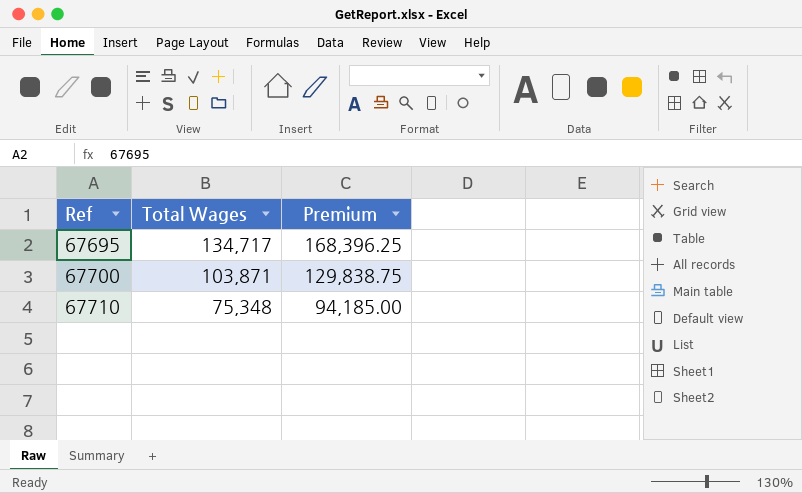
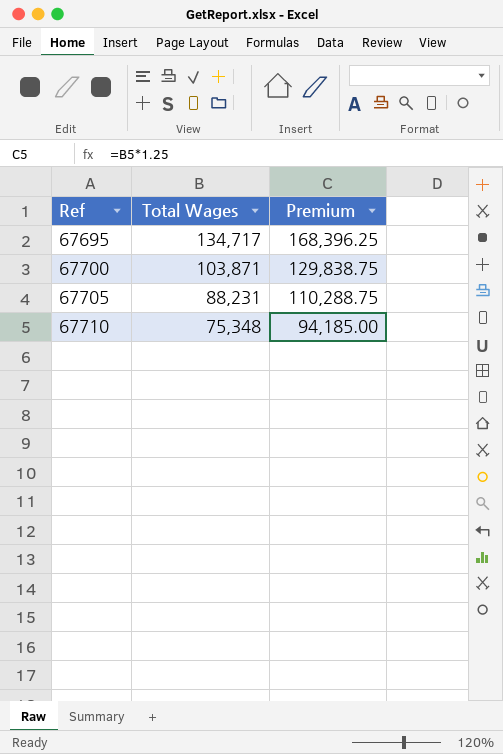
row 67705: none -> 88,231 | 110,288.75

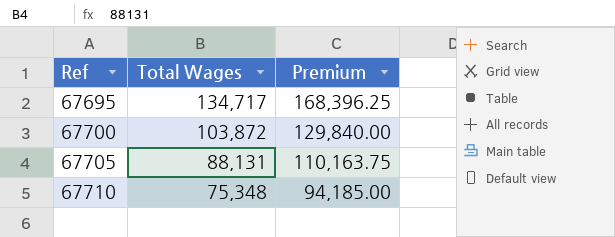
67700 | Total Wages: 103,871 -> 103,872
67700 | Premium: 129,838.75 -> 129,840.00
67705 | Total Wages: 88,231 -> 88,131
67705 | Premium: 110,288.75 -> 110,163.75

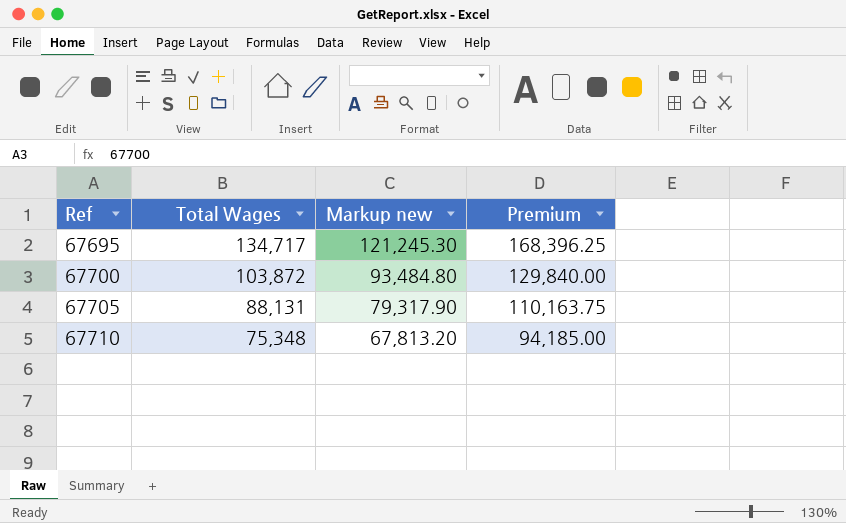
column Markup new | formula: none -> [Total Wages] * 0.9

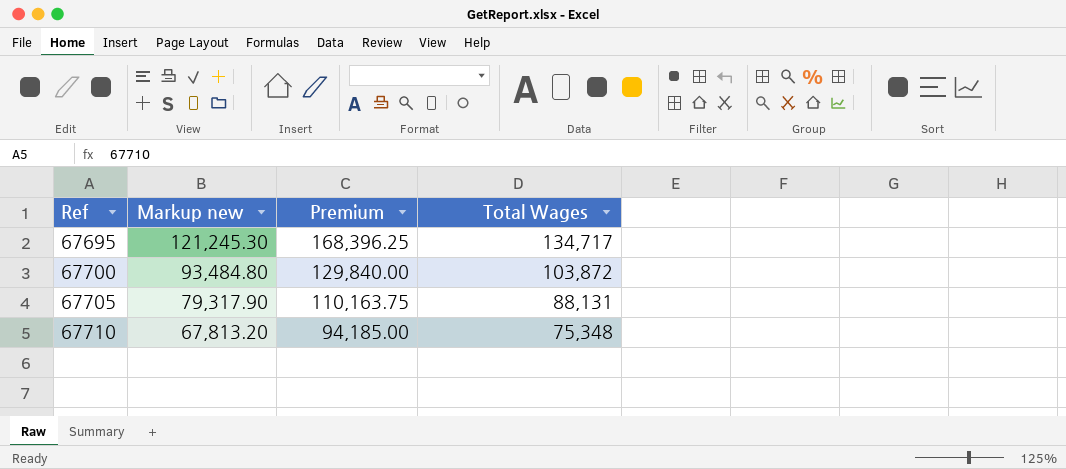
column Total Wages | position: 2 -> 4

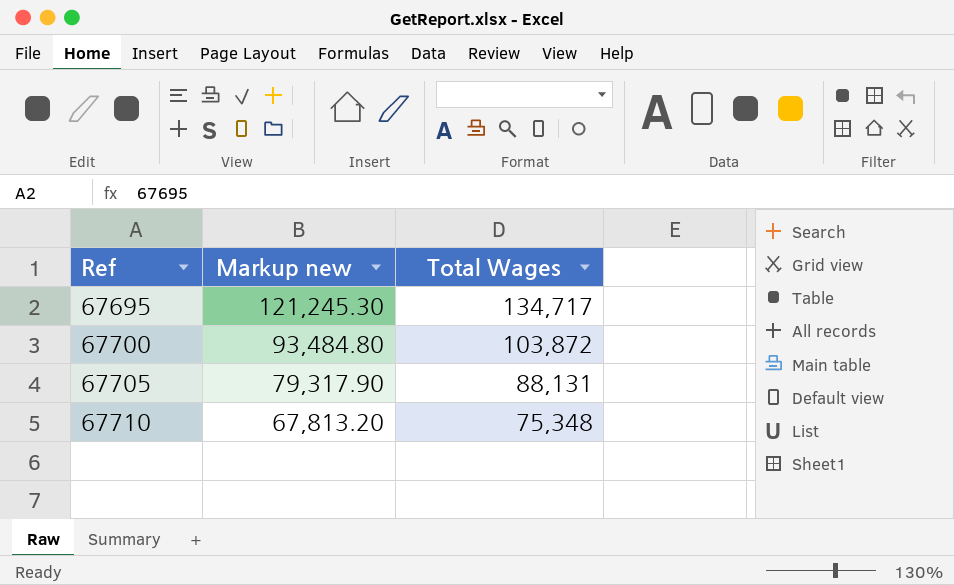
column Premium | formula: [Total Wages] * 1.25 -> none

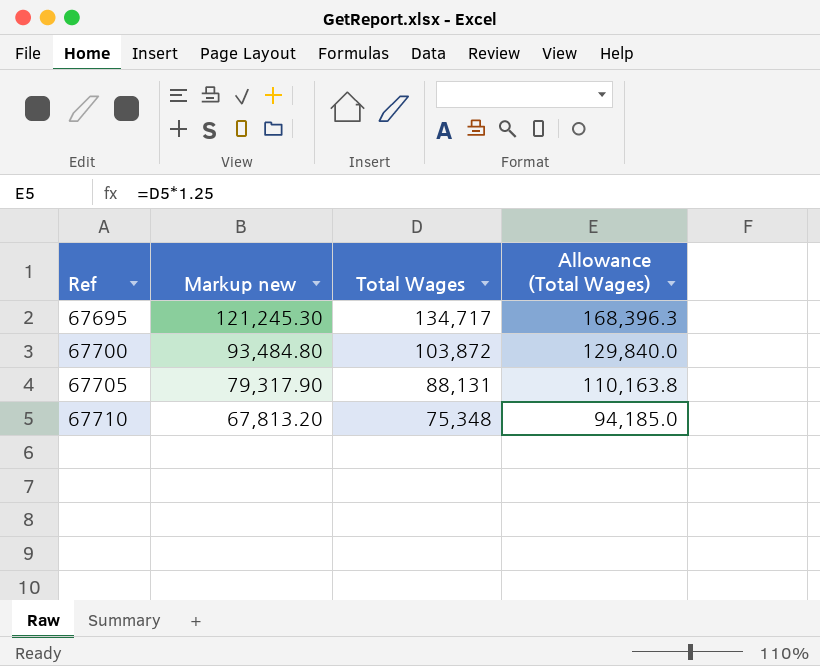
column Allowance (Total Wages) | formula: none -> [Total Wages] * 1.25

